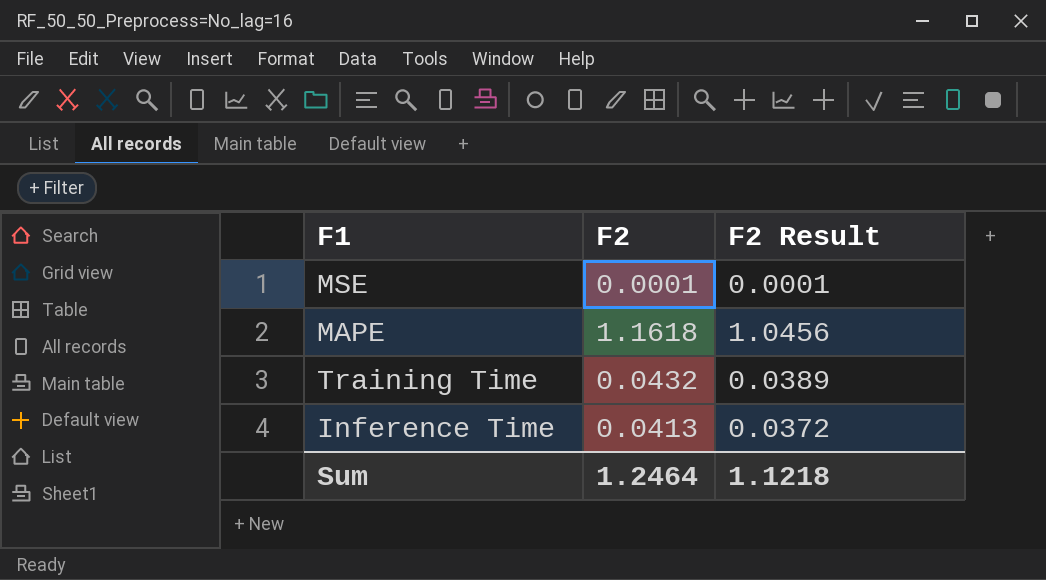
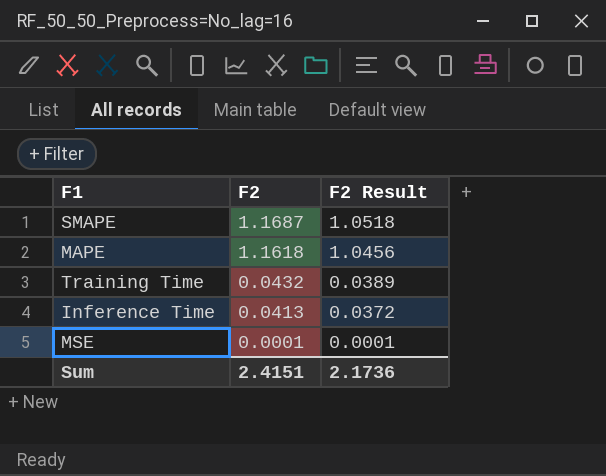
row order: none -> F2 descending
row SMAPE: none -> 1.1687 | 1.0518
Sum | F2: 1.2464 -> 2.4151
Sum | F2 Result: 1.1218 -> 2.1736

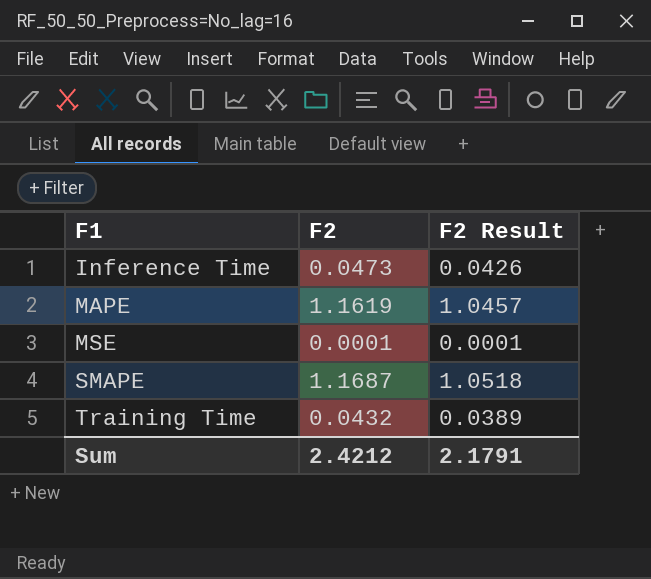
row order: F2 descending -> F1 ascending
Inference Time | F2: 0.0413 -> 0.0473
Inference Time | F2 Result: 0.0372 -> 0.0426
MAPE | F2: 1.1618 -> 1.1619
MAPE | F2 Result: 1.0456 -> 1.0457
Sum | F2: 2.4151 -> 2.4212
Sum | F2 Result: 2.1736 -> 2.1791

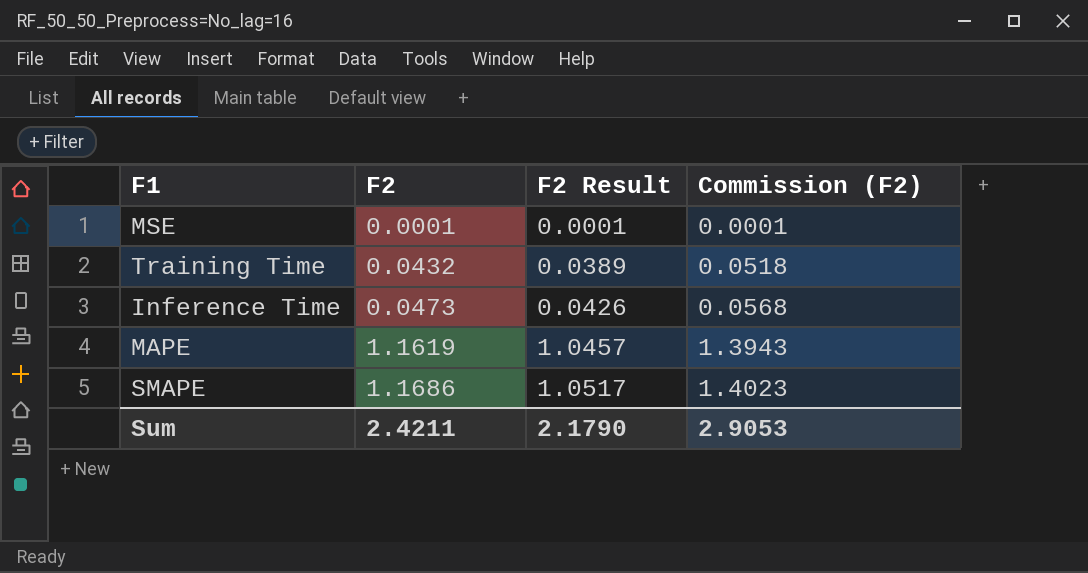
row order: F1 ascending -> F2 ascending
column Commission (F2) | formula: none -> [F2] * 1.2
SMAPE | F2: 1.1687 -> 1.1686
SMAPE | F2 Result: 1.0518 -> 1.0517
Sum | F2: 2.4212 -> 2.4211
Sum | F2 Result: 2.1791 -> 2.1790

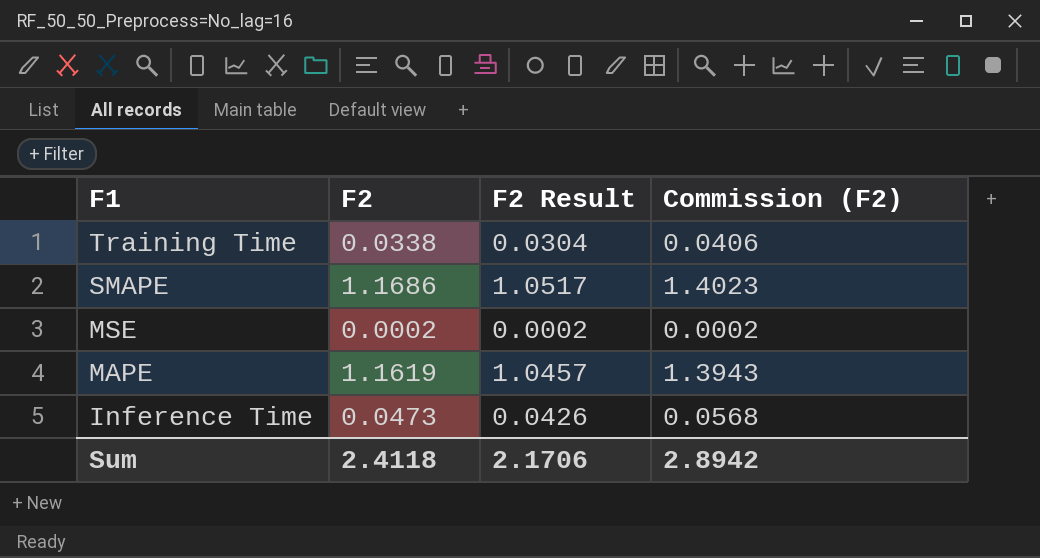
row order: F2 ascending -> F1 descending
Training Time | F2: 0.0432 -> 0.0338
Training Time | F2 Result: 0.0389 -> 0.0304
Training Time | Commission (F2): 0.0518 -> 0.0406
MSE | F2: 0.0001 -> 0.0002
MSE | F2 Result: 0.0001 -> 0.0002
MSE | Commission (F2): 0.0001 -> 0.0002
Sum | F2: 2.4211 -> 2.4118
Sum | F2 Result: 2.1790 -> 2.1706
Sum | Commission (F2): 2.9053 -> 2.8942

